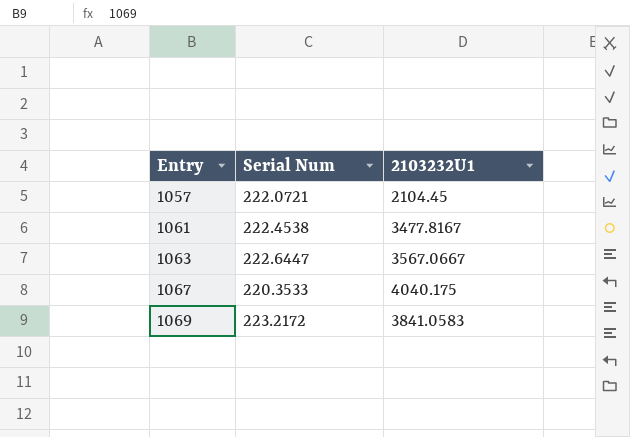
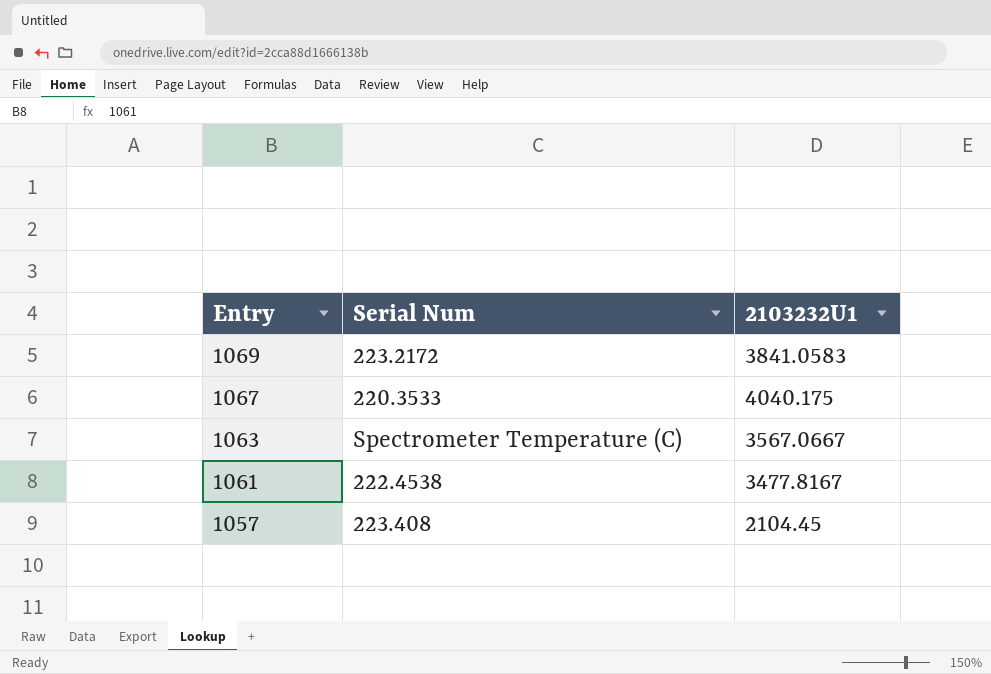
row order: Entry ascending -> Entry descending
1063 | Serial Num: 222.6447 -> Spectrometer Temperature (C)
1057 | Serial Num: 222.0721 -> 223.408

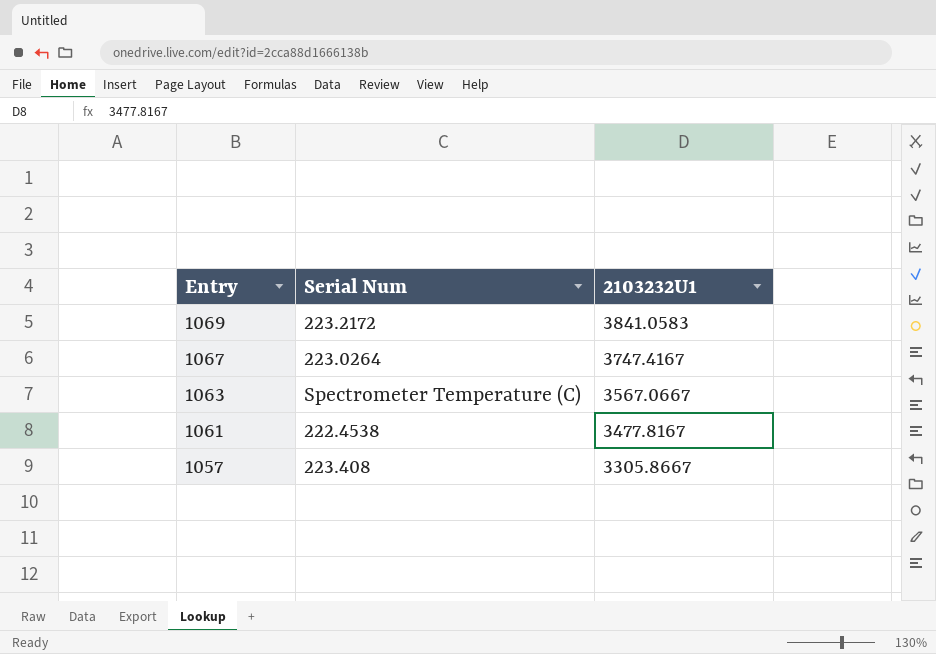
1067 | Serial Num: 220.3533 -> 223.0264
1067 | 2103232U1: 4040.175 -> 3747.4167
1057 | 2103232U1: 2104.45 -> 3305.8667

